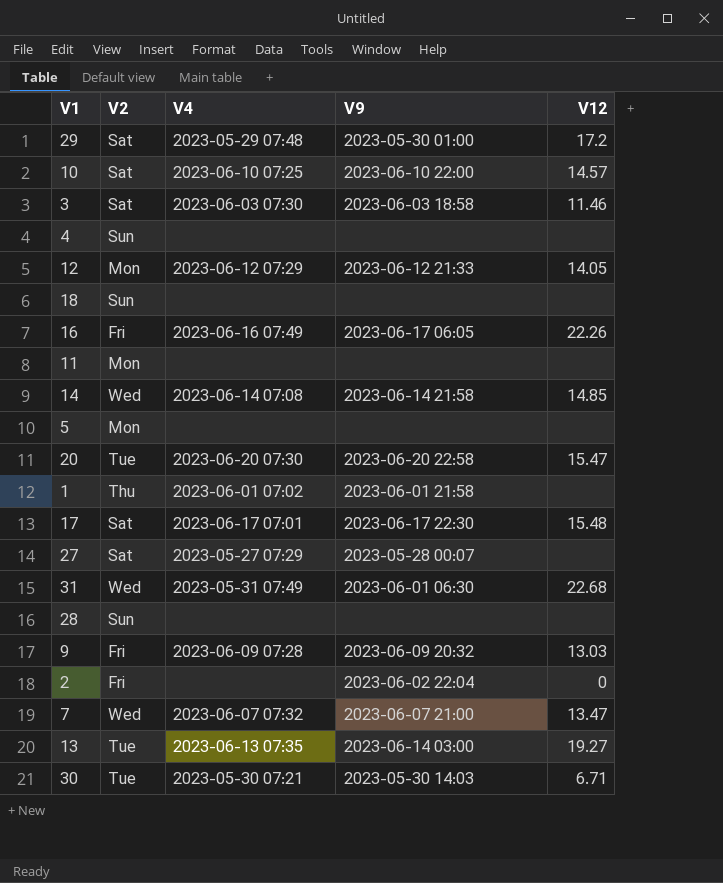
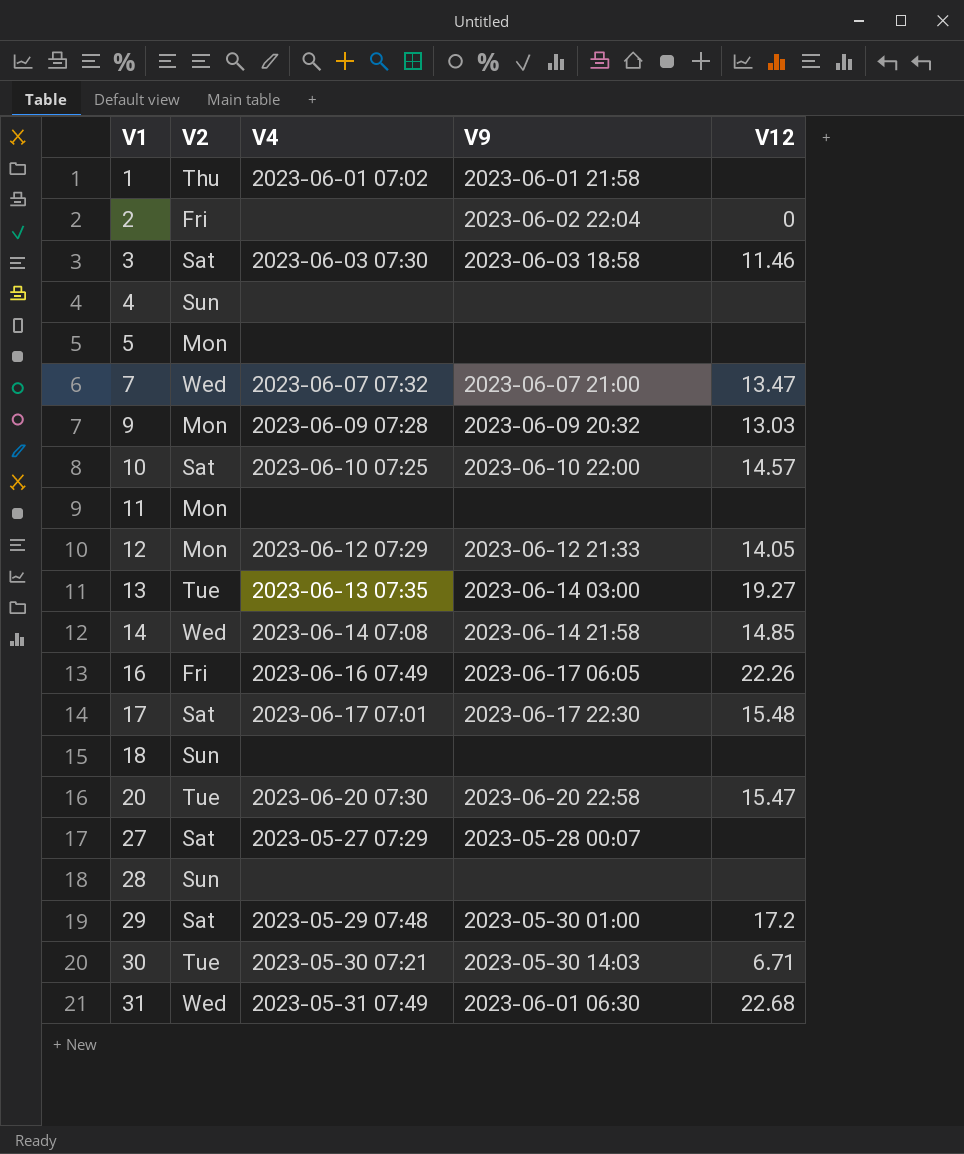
row order: none -> V1 ascending
9 | V2: Fri -> Mon

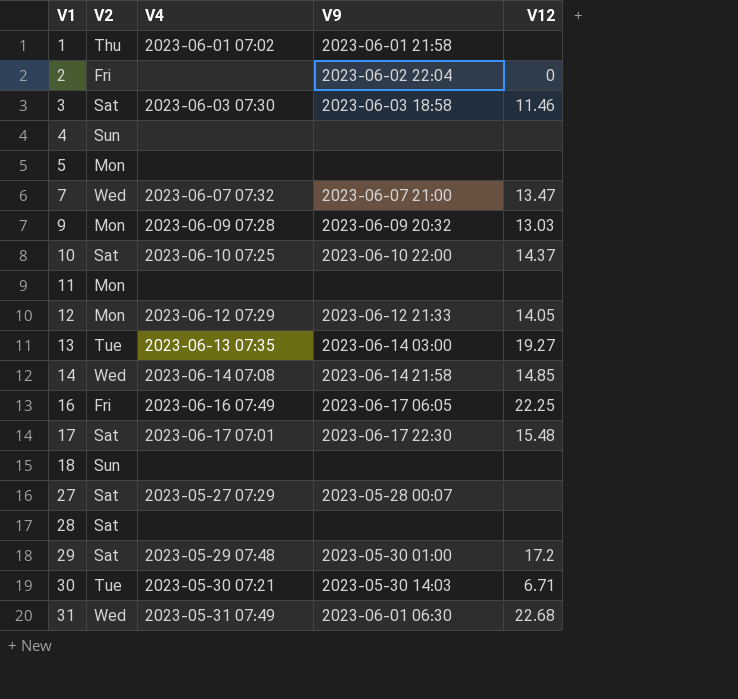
row 20: Tue | 2023-06-20 07:30 | 2023-06-20 22:58 | 15.47 -> none
10 | V12: 14.57 -> 14.37
16 | V12: 22.26 -> 22.25
28 | V2: Sun -> Sat

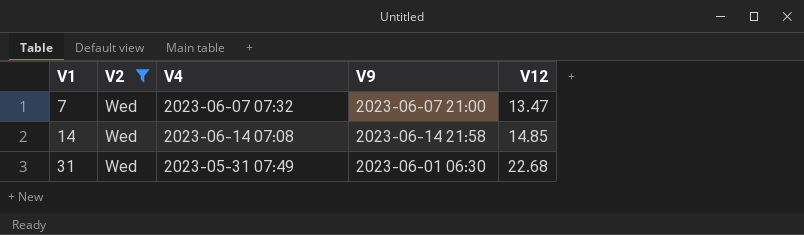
filter: none -> V2 = Wed

